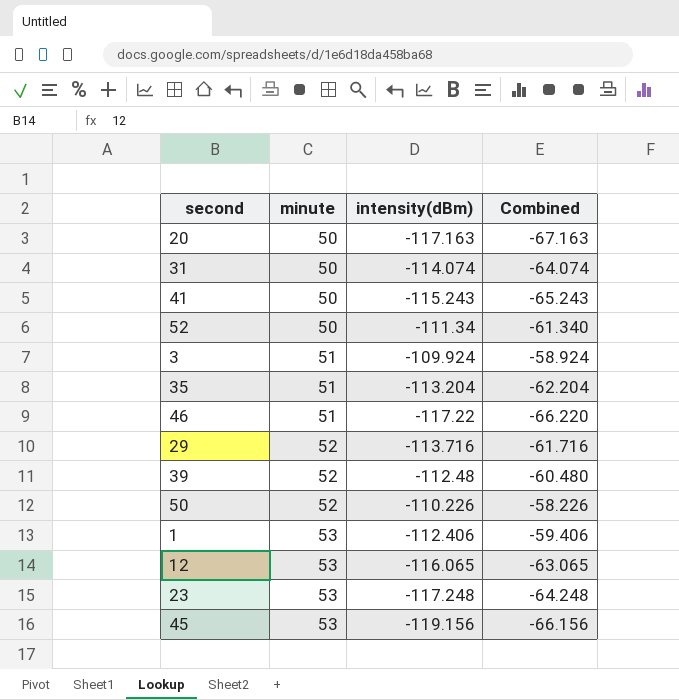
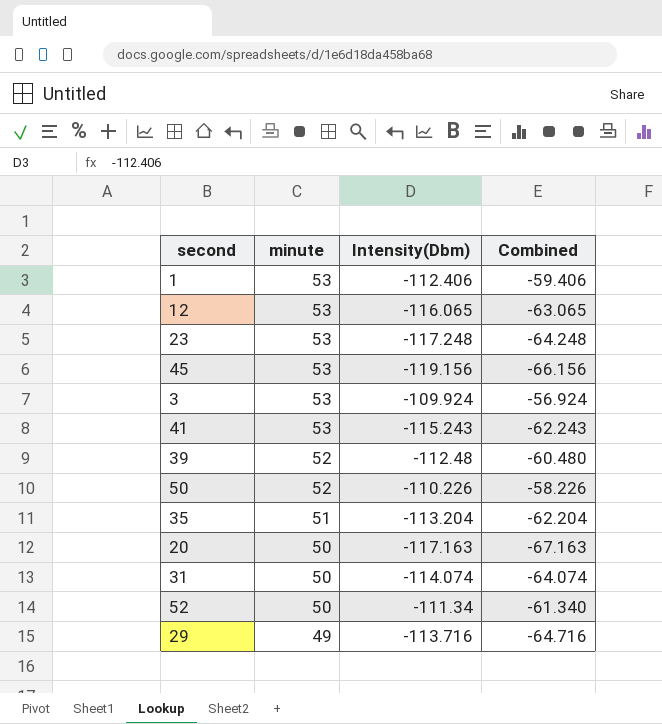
row order: minute ascending -> minute descending
column name: intensity(dBm) -> Intensity(Dbm)
row 46: 51 | -117.22 | -66.220 -> none
3 | minute: 51 -> 53
3 | Combined: -58.924 -> -56.924
41 | minute: 50 -> 53
41 | Combined: -65.243 -> -62.243
29 | minute: 52 -> 49
29 | Combined: -61.716 -> -64.716

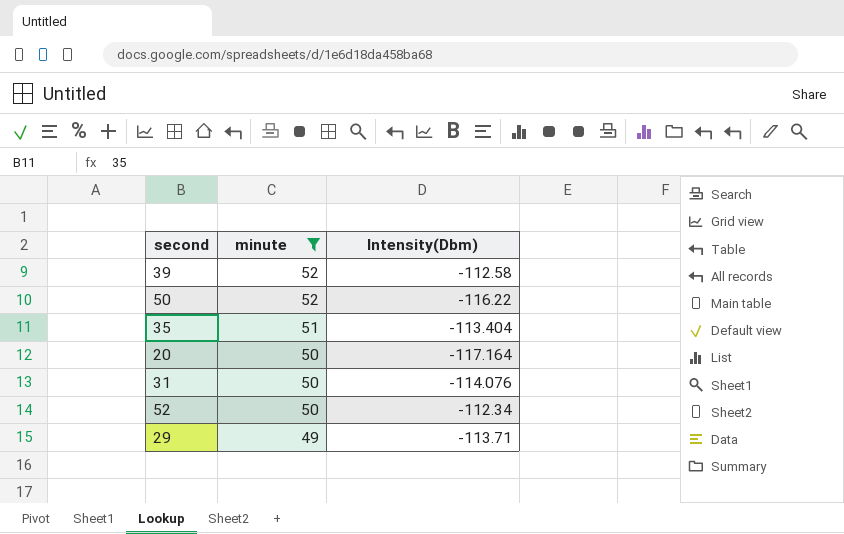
filter: none -> minute != 53
column Combined | formula: [minute] + [Intensity(Dbm)] -> none
39 | Intensity(Dbm): -112.48 -> -112.58
50 | Intensity(Dbm): -110.226 -> -116.22
35 | Intensity(Dbm): -113.204 -> -113.404
20 | Intensity(Dbm): -117.163 -> -117.164
31 | Intensity(Dbm): -114.074 -> -114.076
52 | Intensity(Dbm): -111.34 -> -112.34
29 | Intensity(Dbm): -113.716 -> -113.71

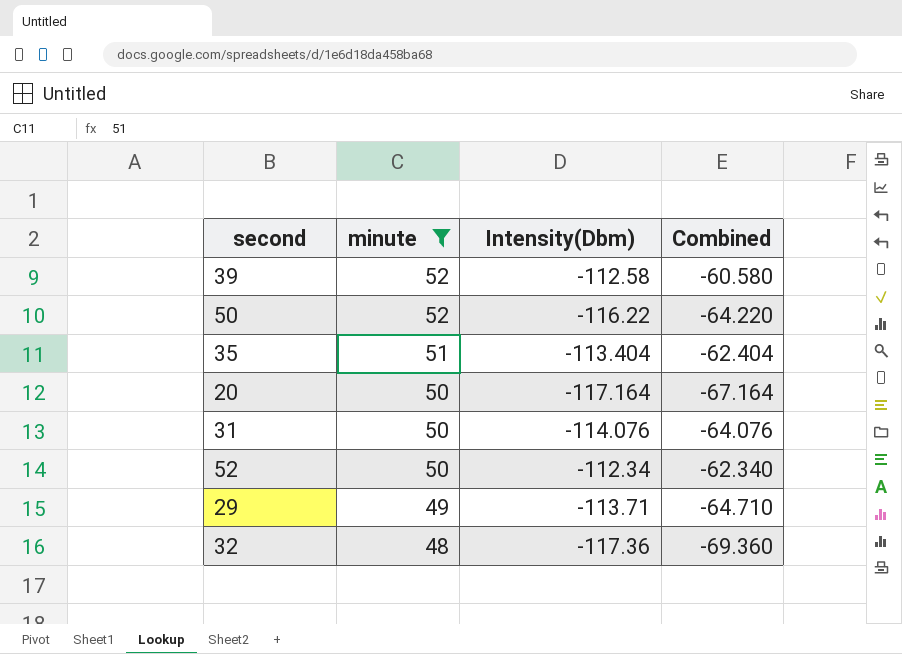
column Combined | formula: none -> [minute] + [Intensity(Dbm)]
row 32: none -> 48 | -117.36 | -69.360

